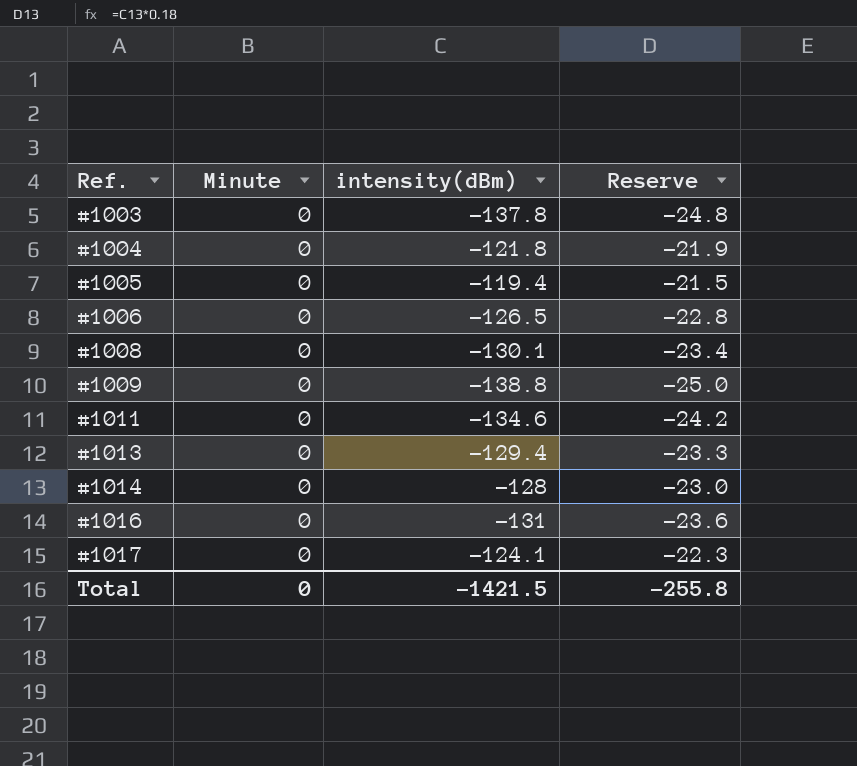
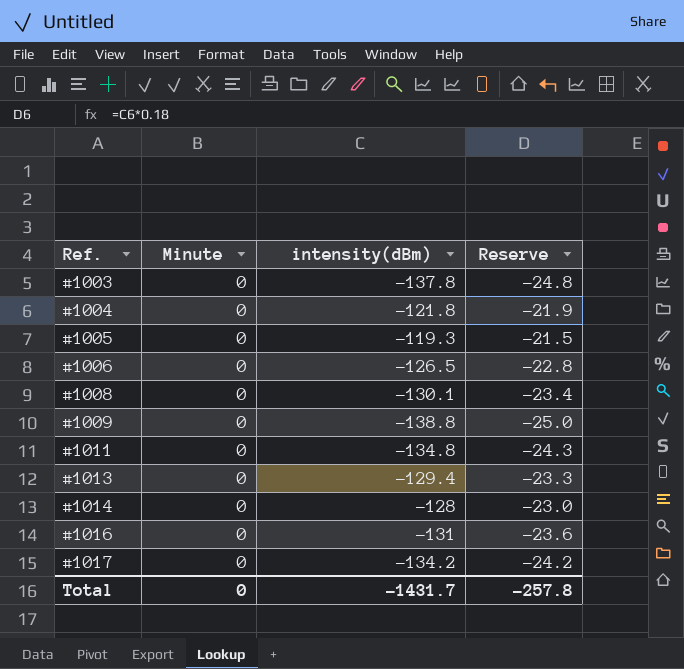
#1005 | intensity(dBm): -119.4 -> -119.3
#1011 | intensity(dBm): -134.6 -> -134.8
#1011 | Reserve: -24.2 -> -24.3
#1017 | intensity(dBm): -124.1 -> -134.2
#1017 | Reserve: -22.3 -> -24.2
Total | intensity(dBm): -1421.5 -> -1431.7
Total | Reserve: -255.8 -> -257.8

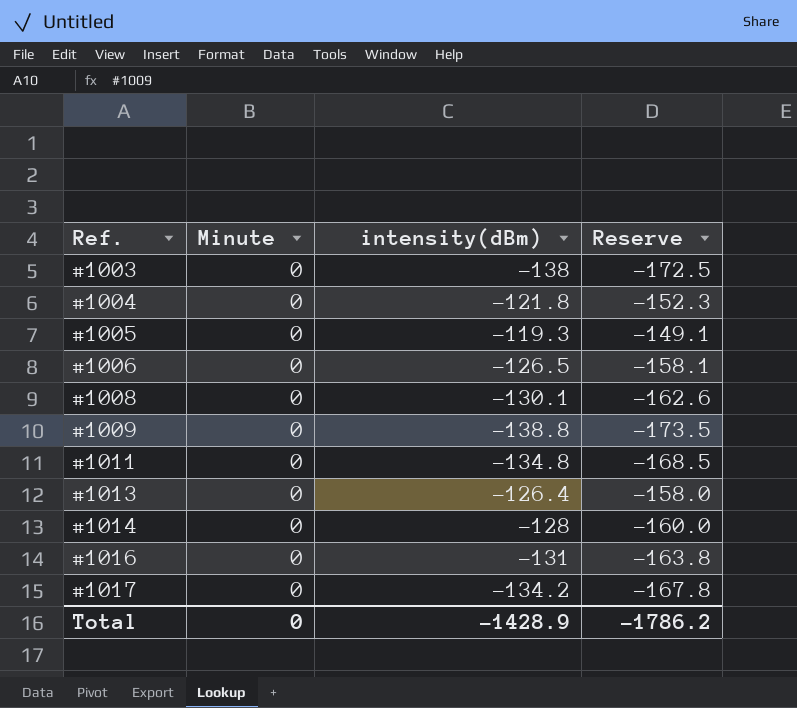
column Reserve | formula: [intensity(dBm)] * 0.18 -> [intensity(dBm)] * 1.25
#1003 | intensity(dBm): -137.8 -> -138
#1013 | intensity(dBm): -129.4 -> -126.4
Total | intensity(dBm): -1431.7 -> -1428.9
Total | Reserve: -257.8 -> -1786.2

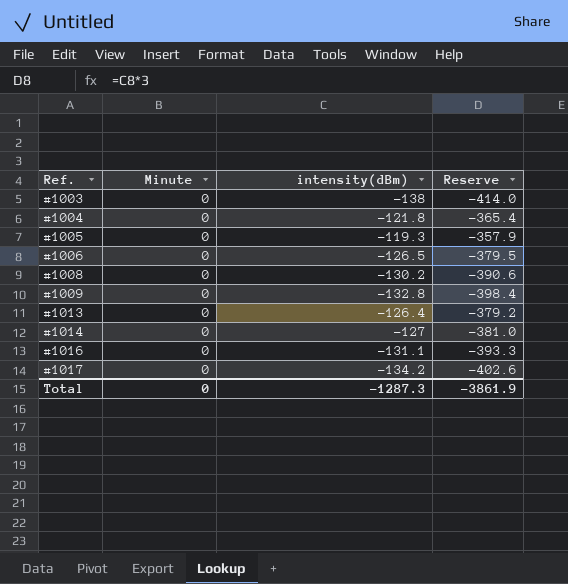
column Reserve | formula: [intensity(dBm)] * 1.25 -> [intensity(dBm)] * 3
row #1011: 0 | -134.8 | -168.5 -> none
#1008 | intensity(dBm): -130.1 -> -130.2
#1009 | intensity(dBm): -138.8 -> -132.8
#1014 | intensity(dBm): -128 -> -127
#1016 | intensity(dBm): -131 -> -131.1
Total | intensity(dBm): -1428.9 -> -1287.3
Total | Reserve: -1786.2 -> -3861.9

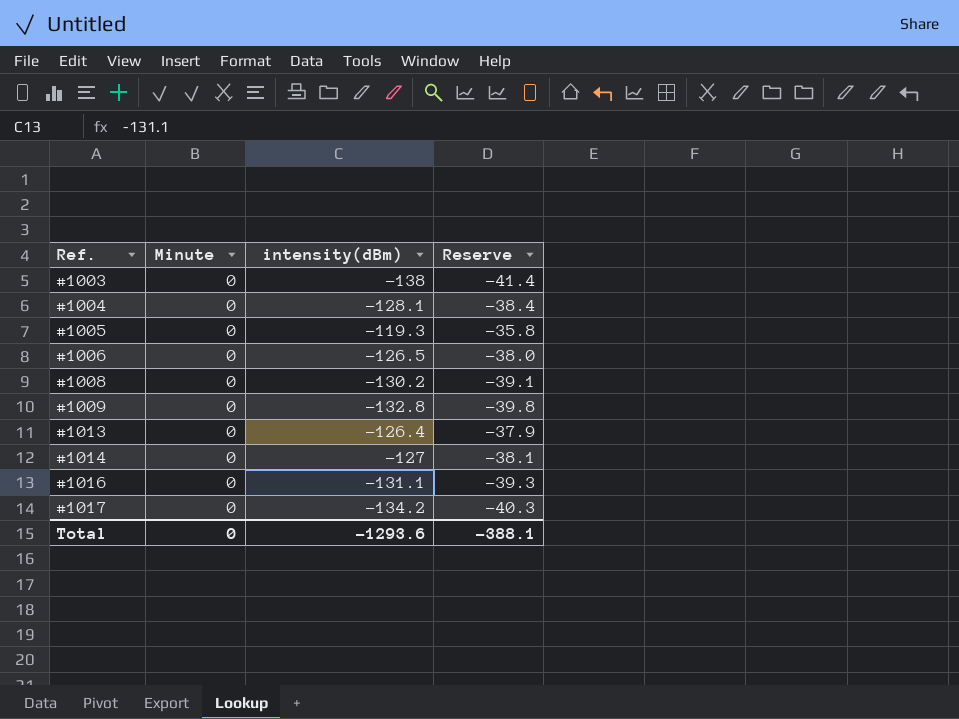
column Reserve | formula: [intensity(dBm)] * 3 -> [intensity(dBm)] * 0.3
#1004 | intensity(dBm): -121.8 -> -128.1
Total | intensity(dBm): -1287.3 -> -1293.6
Total | Reserve: -3861.9 -> -388.1

